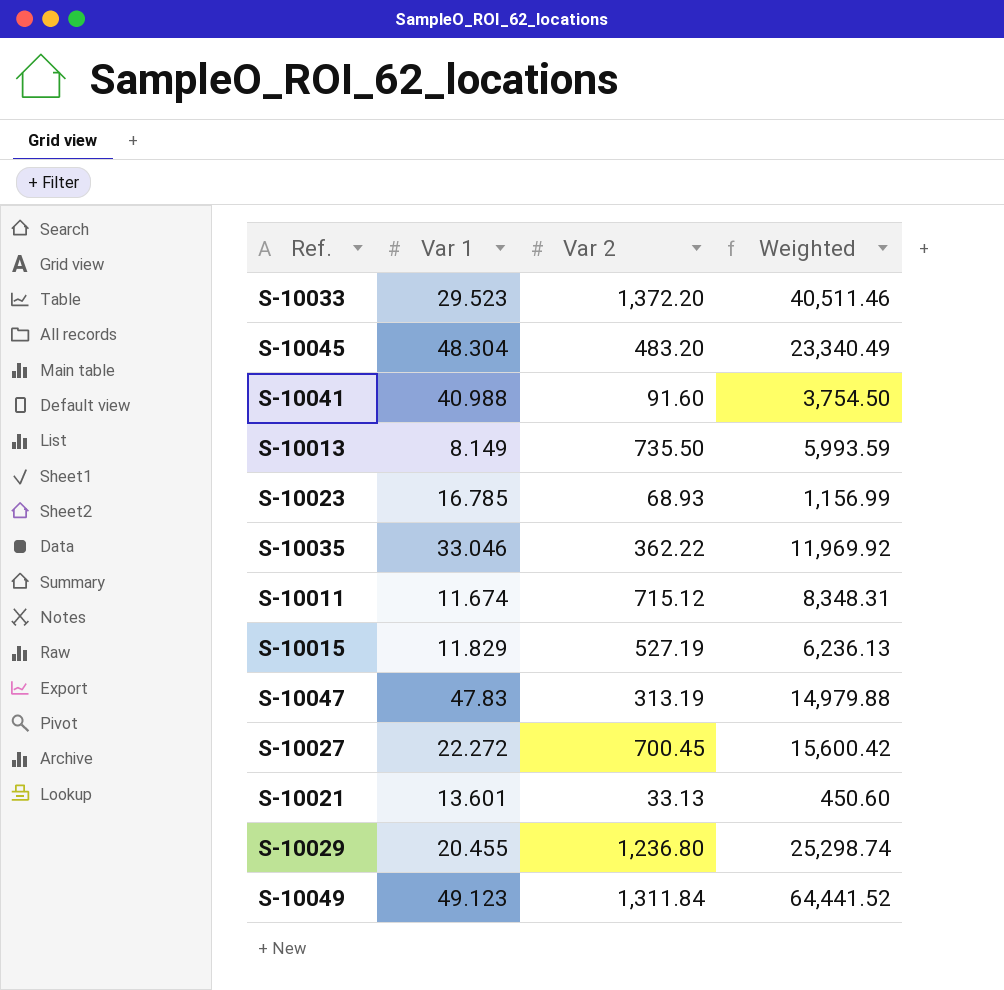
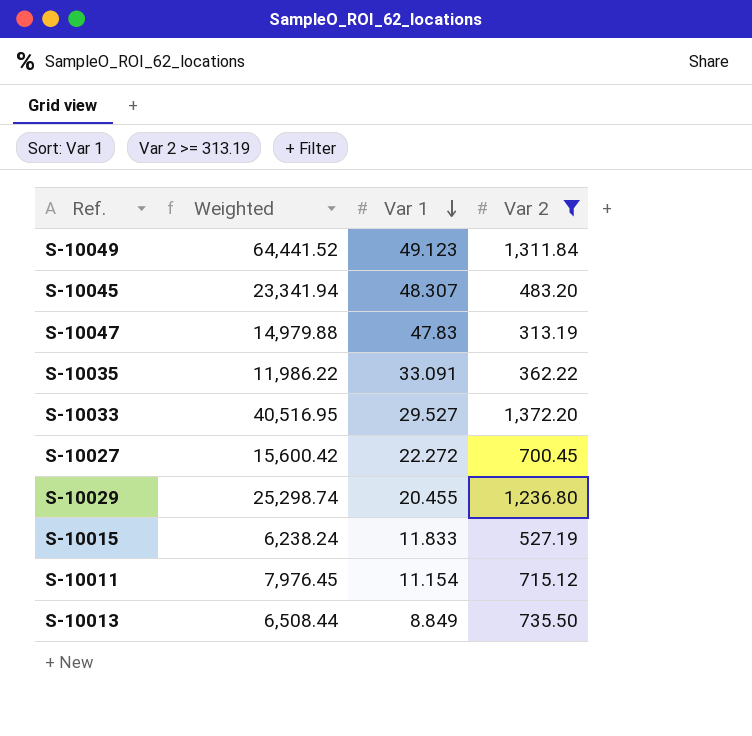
filter: none -> Var 2 >= 313.19
row order: none -> Var 1 descending
column Weighted | position: 4 -> 2
S-10045 | Weighted: 23,340.49 -> 23,341.94
S-10045 | Var 1: 48.304 -> 48.307
S-10035 | Weighted: 11,969.92 -> 11,986.22
S-10035 | Var 1: 33.046 -> 33.091
S-10033 | Weighted: 40,511.46 -> 40,516.95
S-10033 | Var 1: 29.523 -> 29.527
S-10015 | Weighted: 6,236.13 -> 6,238.24
S-10015 | Var 1: 11.829 -> 11.833
S-10011 | Weighted: 8,348.31 -> 7,976.45
S-10011 | Var 1: 11.674 -> 11.154
S-10013 | Weighted: 5,993.59 -> 6,508.44
S-10013 | Var 1: 8.149 -> 8.849

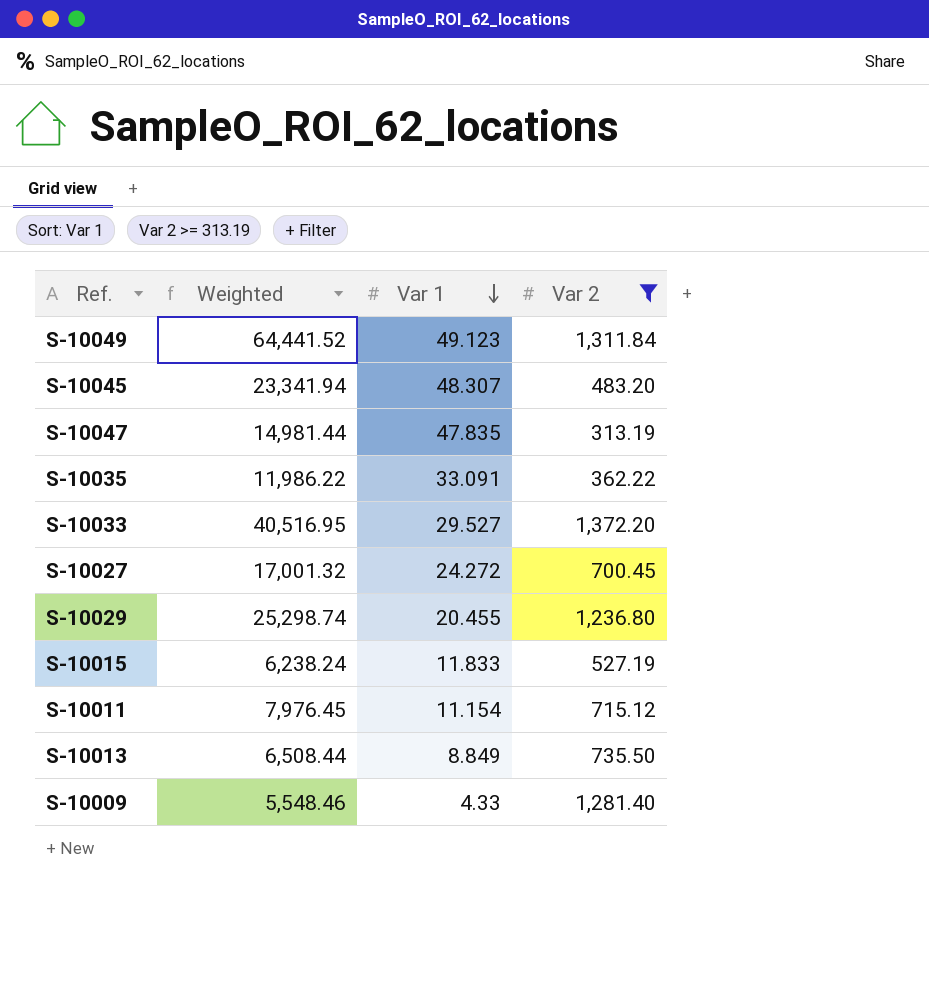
S-10047 | Weighted: 14,979.88 -> 14,981.44
S-10047 | Var 1: 47.83 -> 47.835
S-10027 | Weighted: 15,600.42 -> 17,001.32
S-10027 | Var 1: 22.272 -> 24.272
row S-10009: none -> 5,548.46 | 4.33 | 1,281.40

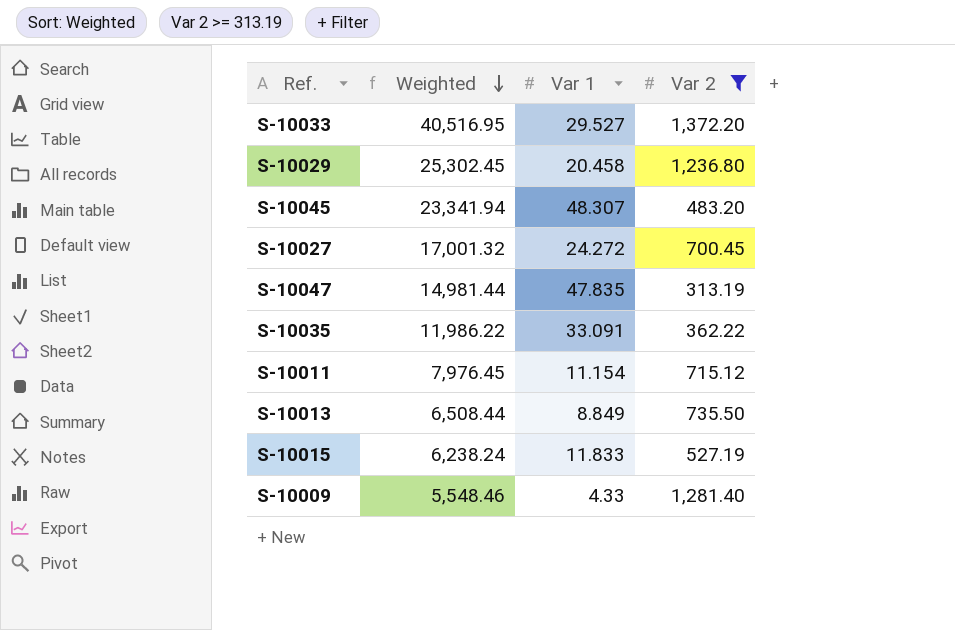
row order: Var 1 descending -> Weighted descending
row S-10049: 64,441.52 | 49.123 | 1,311.84 -> none
S-10029 | Weighted: 25,298.74 -> 25,302.45
S-10029 | Var 1: 20.455 -> 20.458

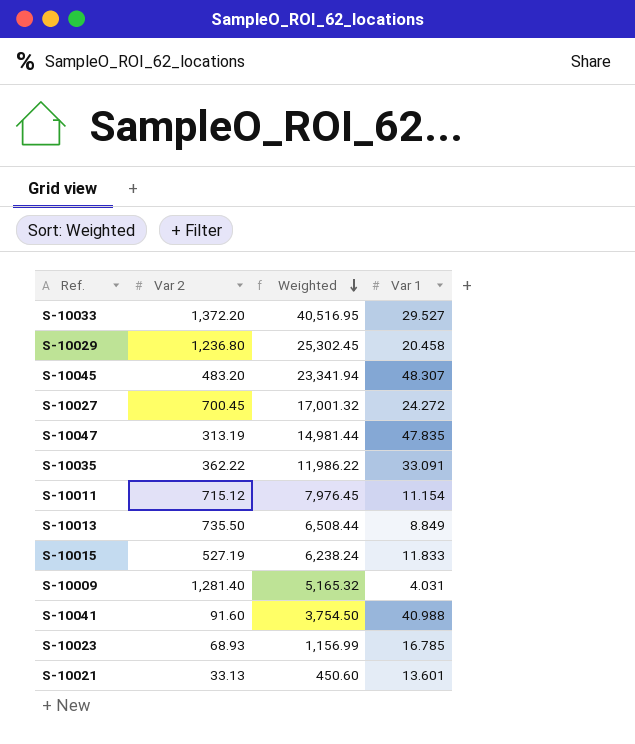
filter: Var 2 >= 313.19 -> none
column Var 2 | position: 4 -> 2
S-10009 | Weighted: 5,548.46 -> 5,165.32
S-10009 | Var 1: 4.33 -> 4.031

